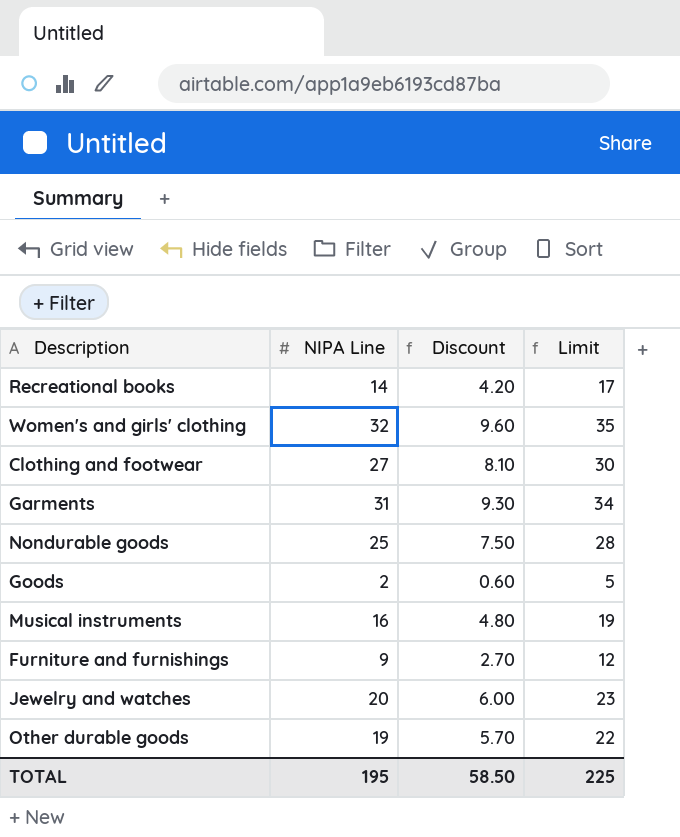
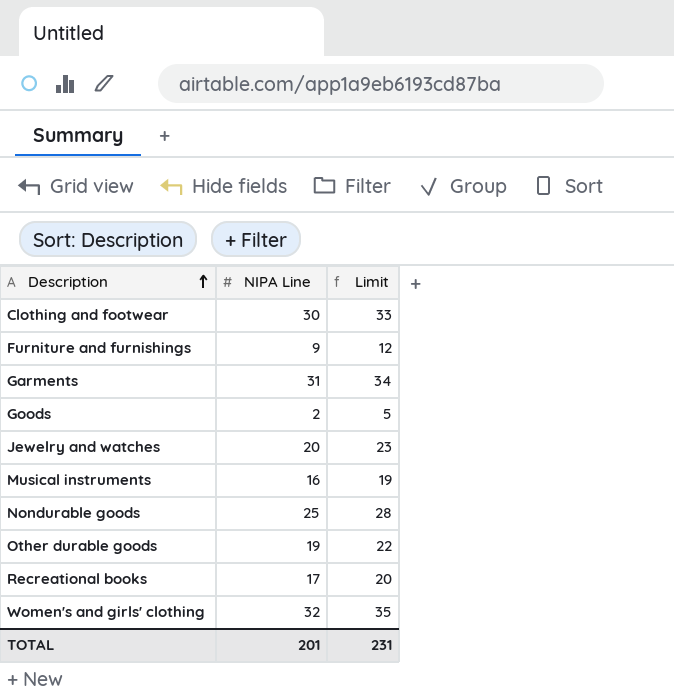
row order: none -> Description ascending
column Discount | formula: [NIPA Line] * 0.3 -> none
Clothing and footwear | NIPA Line: 27 -> 30
Clothing and footwear | Limit: 30 -> 33
Recreational books | NIPA Line: 14 -> 17
Recreational books | Limit: 17 -> 20
TOTAL | NIPA Line: 195 -> 201
TOTAL | Limit: 225 -> 231

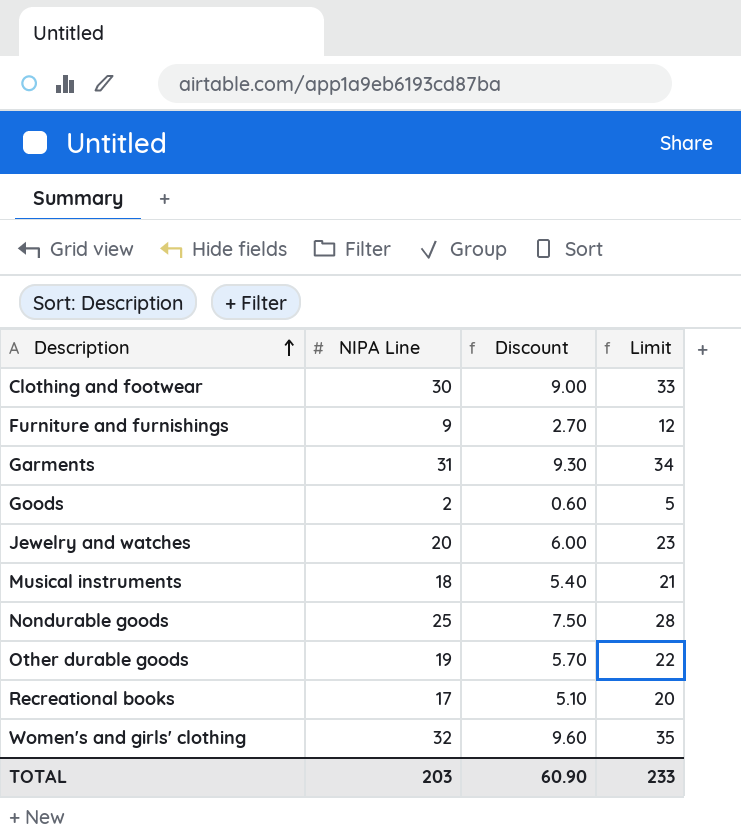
column Discount | formula: none -> [NIPA Line] * 0.3
Musical instruments | NIPA Line: 16 -> 18
Musical instruments | Limit: 19 -> 21
TOTAL | NIPA Line: 201 -> 203
TOTAL | Limit: 231 -> 233

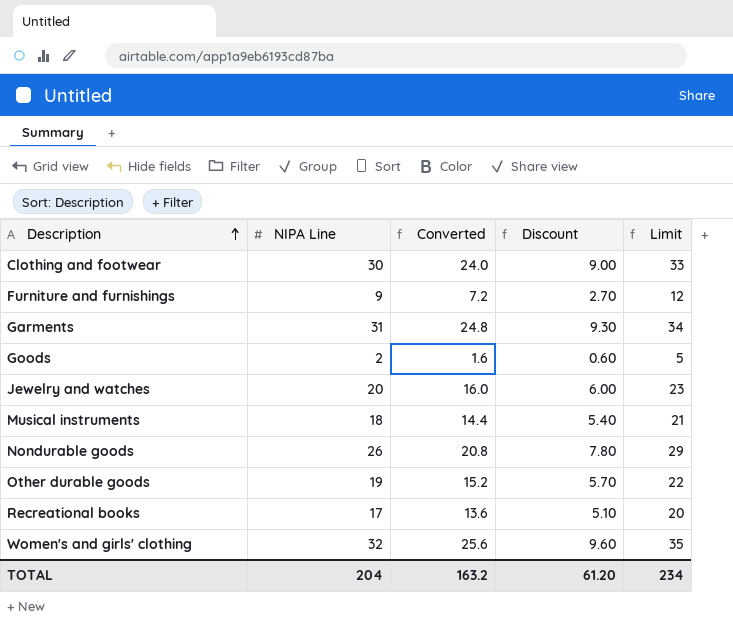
column Converted | formula: none -> [NIPA Line] * 0.8
Nondurable goods | NIPA Line: 25 -> 26
Nondurable goods | Discount: 7.50 -> 7.80
Nondurable goods | Limit: 28 -> 29
TOTAL | NIPA Line: 203 -> 204
TOTAL | Discount: 60.90 -> 61.20
TOTAL | Limit: 233 -> 234

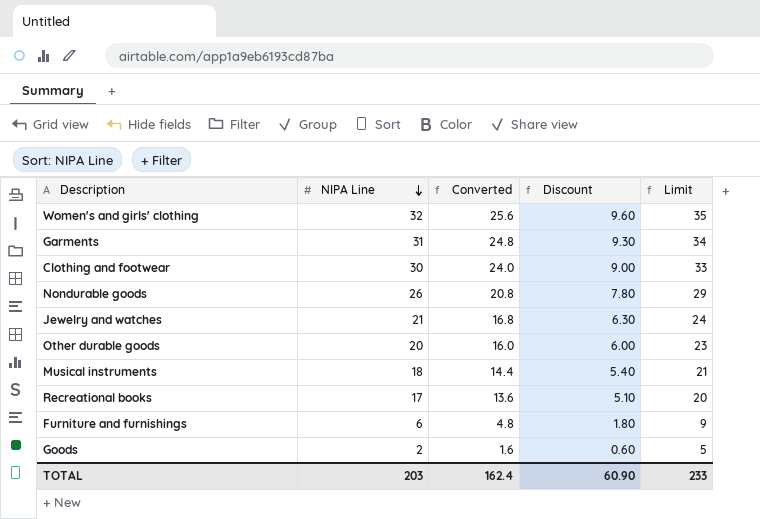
row order: Description ascending -> NIPA Line descending
Jewelry and watches | NIPA Line: 20 -> 21
Jewelry and watches | Converted: 16.0 -> 16.8
Jewelry and watches | Discount: 6.00 -> 6.30
Jewelry and watches | Limit: 23 -> 24
Other durable goods | NIPA Line: 19 -> 20
Other durable goods | Converted: 15.2 -> 16.0
Other durable goods | Discount: 5.70 -> 6.00
Other durable goods | Limit: 22 -> 23
Furniture and furnishings | NIPA Line: 9 -> 6
Furniture and furnishings | Converted: 7.2 -> 4.8
Furniture and furnishings | Discount: 2.70 -> 1.80
Furniture and furnishings | Limit: 12 -> 9
TOTAL | NIPA Line: 204 -> 203
TOTAL | Converted: 163.2 -> 162.4
TOTAL | Discount: 61.20 -> 60.90
TOTAL | Limit: 234 -> 233

